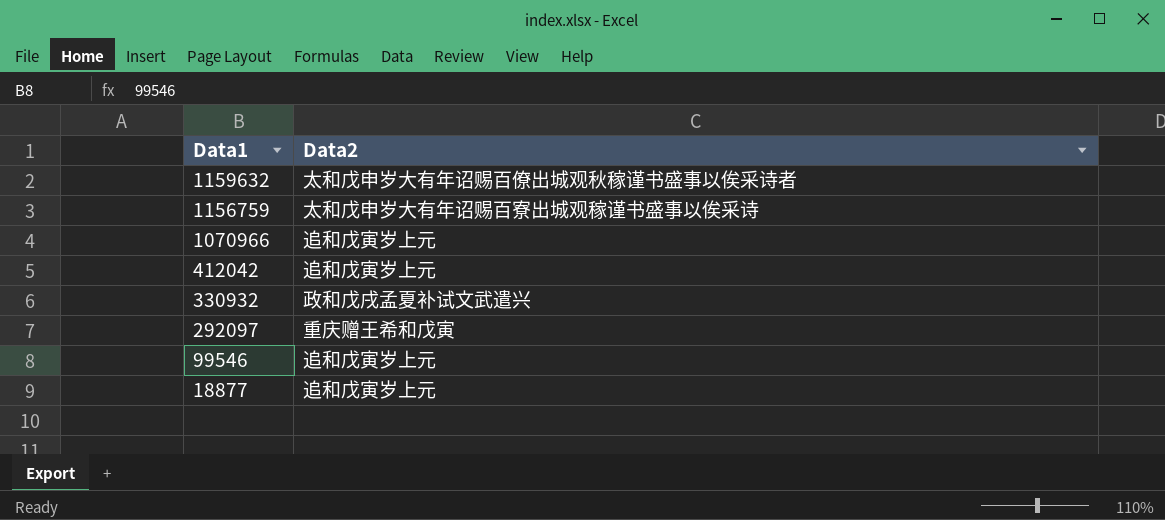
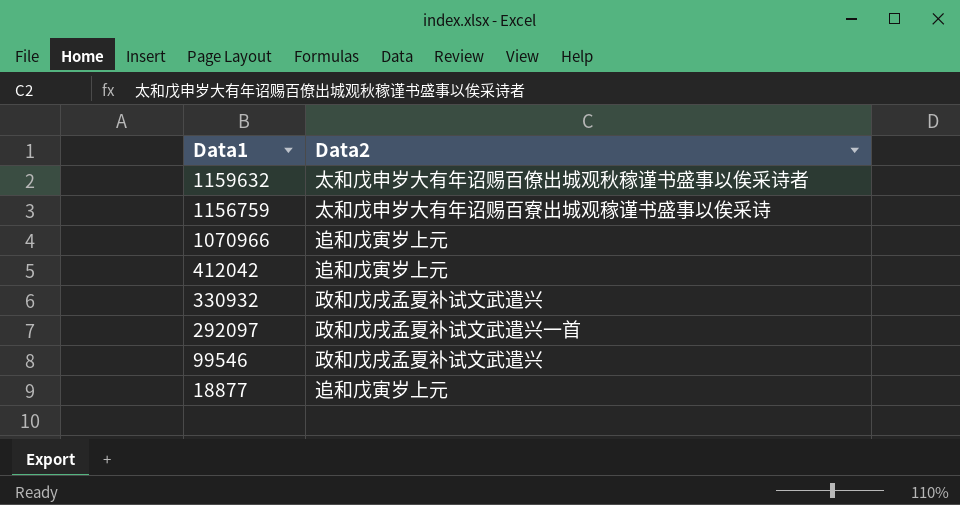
292097 | Data2: 重庆赠王希和戊寅 -> 政和戊戌孟夏补试文武遣兴一首
99546 | Data2: 追和戊寅岁上元 -> 政和戊戌孟夏补试文武遣兴

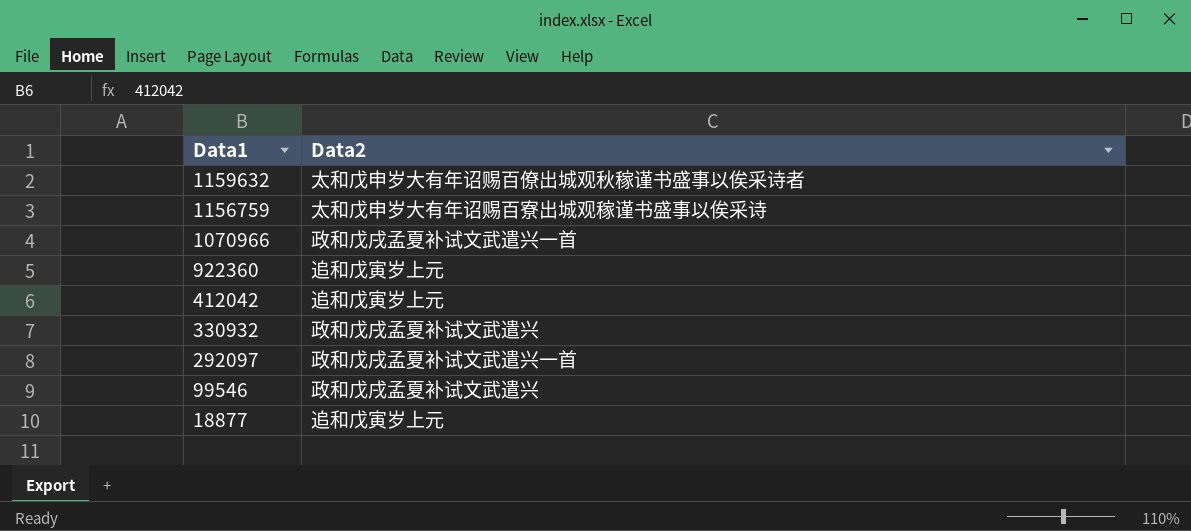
1070966 | Data2: 追和戊寅岁上元 -> 政和戊戌孟夏补试文武遣兴一首
row 922360: none -> 追和戊寅岁上元

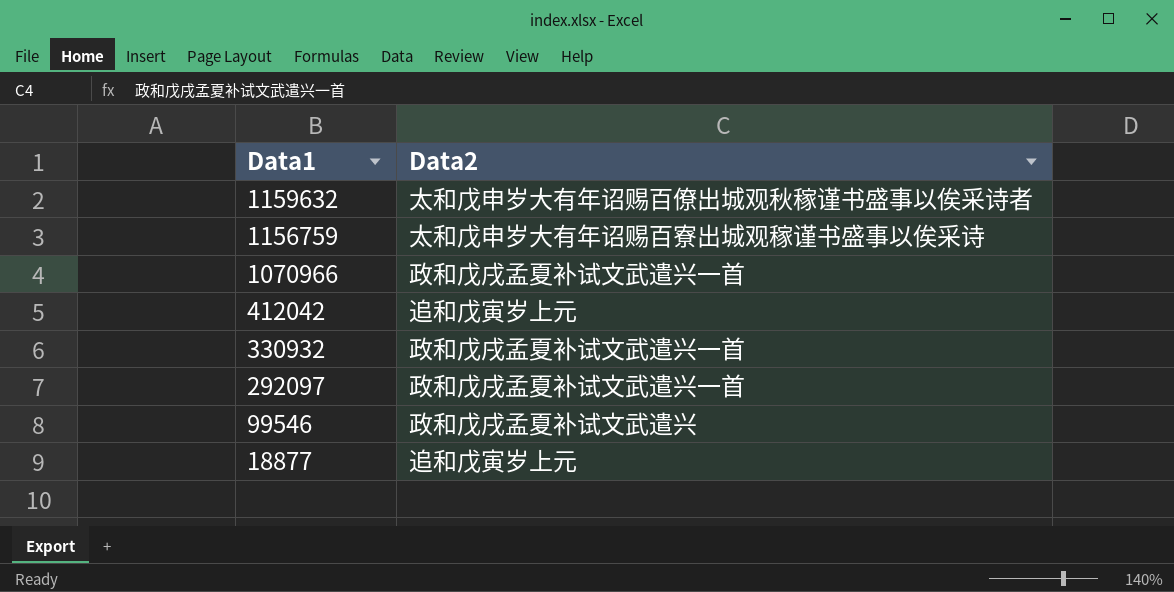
row 922360: 追和戊寅岁上元 -> none
330932 | Data2: 政和戊戌孟夏补试文武遣兴 -> 政和戊戌孟夏补试文武遣兴一首

